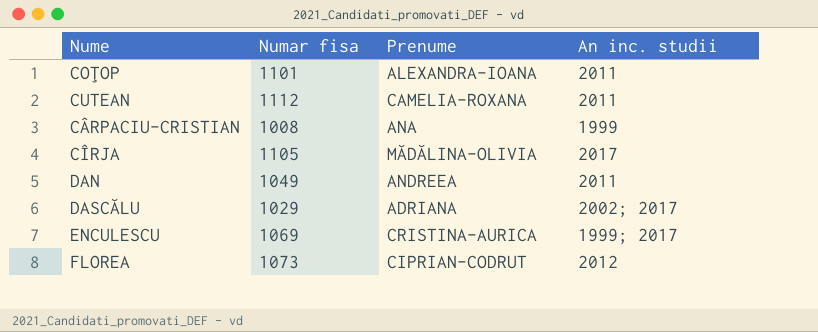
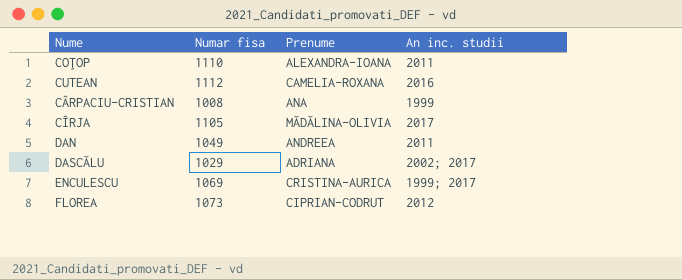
COŢOP | Numar fisa: 1101 -> 1110
CUTEAN | An inc. studii: 2011 -> 2016

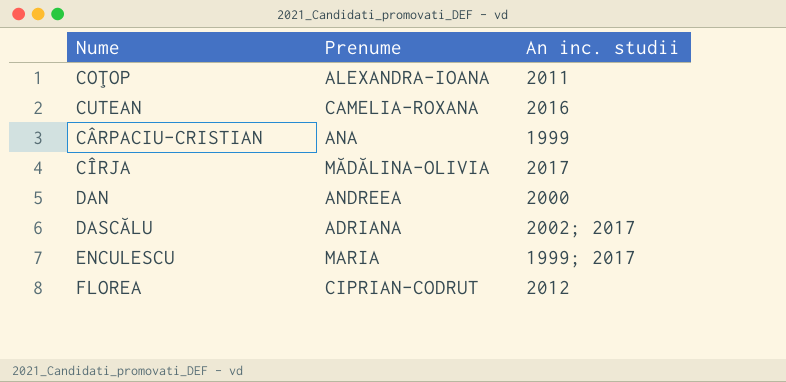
column Numar fisa | position: 2 -> none
DAN | An inc. studii: 2011 -> 2000
ENCULESCU | Prenume: CRISTINA-AURICA -> MARIA

